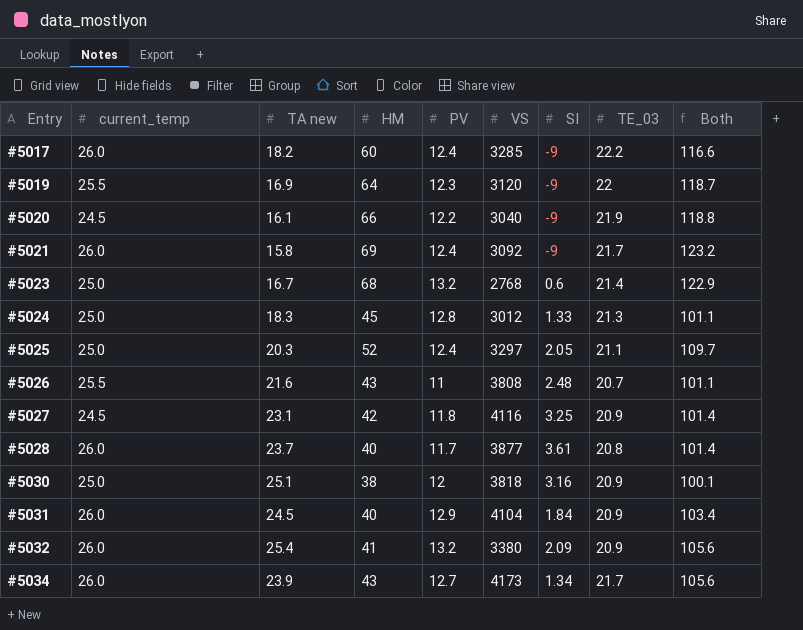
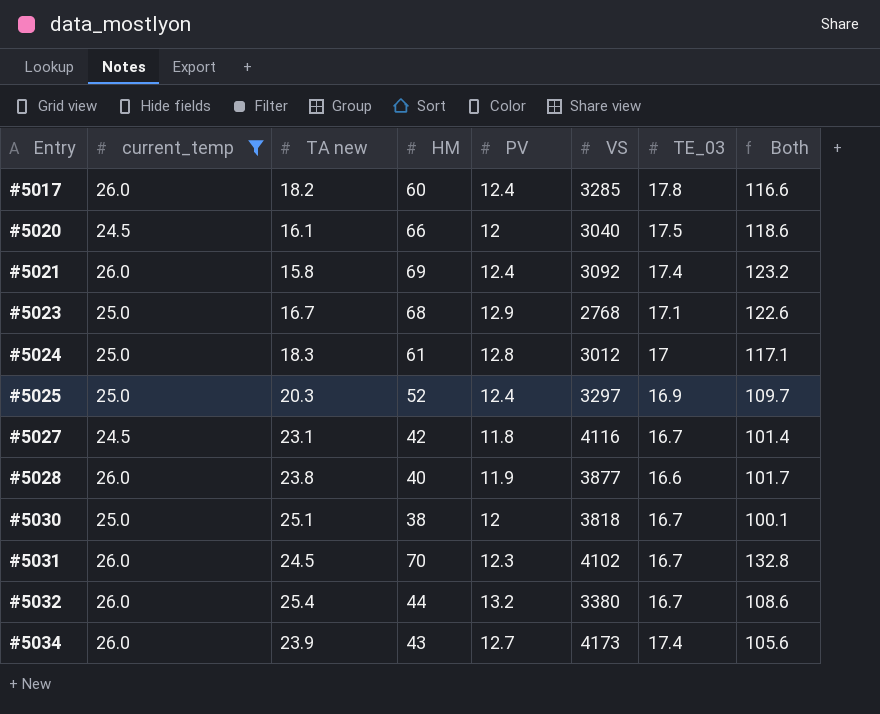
filter: none -> current_temp != 25.5
column SI | position: 7 -> none
#5017 | TE_03: 22.2 -> 17.8
#5020 | PV: 12.2 -> 12
#5020 | TE_03: 21.9 -> 17.5
#5020 | Both: 118.8 -> 118.6
#5021 | TE_03: 21.7 -> 17.4
#5023 | PV: 13.2 -> 12.9
#5023 | TE_03: 21.4 -> 17.1
#5023 | Both: 122.9 -> 122.6
#5024 | HM: 45 -> 61
#5024 | TE_03: 21.3 -> 17
#5024 | Both: 101.1 -> 117.1
#5025 | TE_03: 21.1 -> 16.9
#5027 | TE_03: 20.9 -> 16.7
#5028 | TA new: 23.7 -> 23.8
#5028 | PV: 11.7 -> 11.9
#5028 | TE_03: 20.8 -> 16.6
#5028 | Both: 101.4 -> 101.7
#5030 | TE_03: 20.9 -> 16.7
#5031 | HM: 40 -> 70
#5031 | PV: 12.9 -> 12.3
#5031 | VS: 4104 -> 4102
#5031 | TE_03: 20.9 -> 16.7
#5031 | Both: 103.4 -> 132.8
#5032 | HM: 41 -> 44
#5032 | TE_03: 20.9 -> 16.7
#5032 | Both: 105.6 -> 108.6
#5034 | TE_03: 21.7 -> 17.4

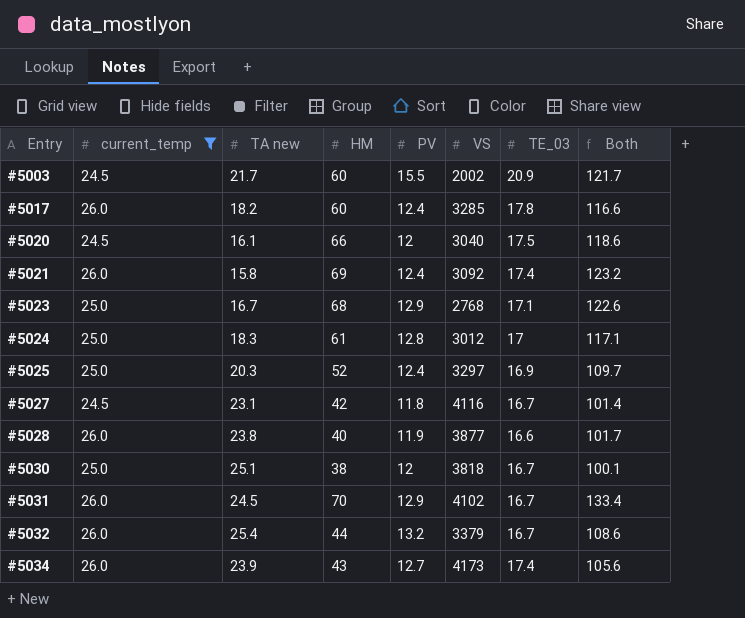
row #5003: none -> 24.5 | 21.7 | 60 | 15.5 | 2002 | 20.9 | 121.7
#5031 | PV: 12.3 -> 12.9
#5031 | Both: 132.8 -> 133.4
#5032 | VS: 3380 -> 3379

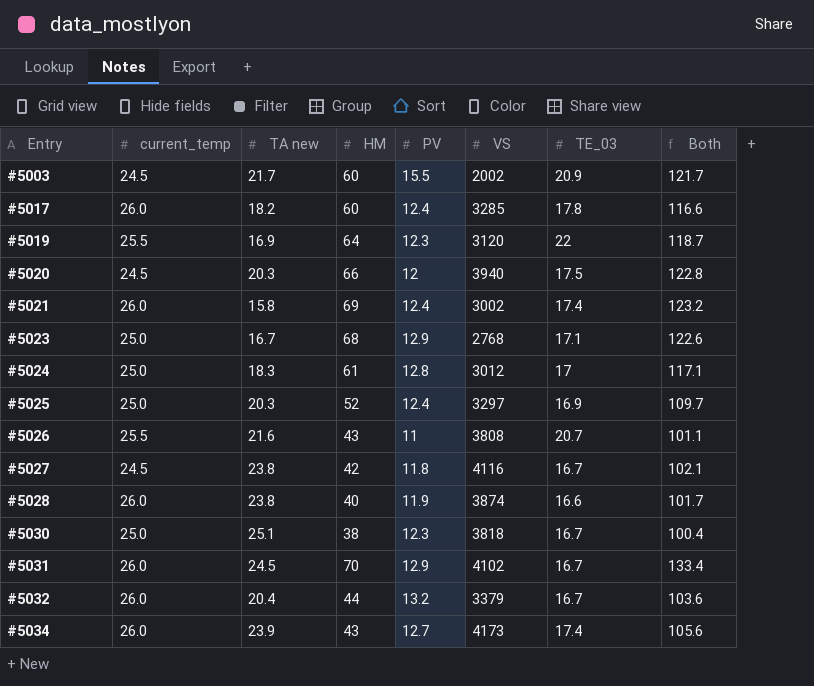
filter: current_temp != 25.5 -> none
#5020 | TA new: 16.1 -> 20.3
#5020 | VS: 3040 -> 3940
#5020 | Both: 118.6 -> 122.8
#5021 | VS: 3092 -> 3002
#5027 | TA new: 23.1 -> 23.8
#5027 | Both: 101.4 -> 102.1
#5028 | VS: 3877 -> 3874
#5030 | PV: 12 -> 12.3
#5030 | Both: 100.1 -> 100.4
#5032 | TA new: 25.4 -> 20.4
#5032 | Both: 108.6 -> 103.6

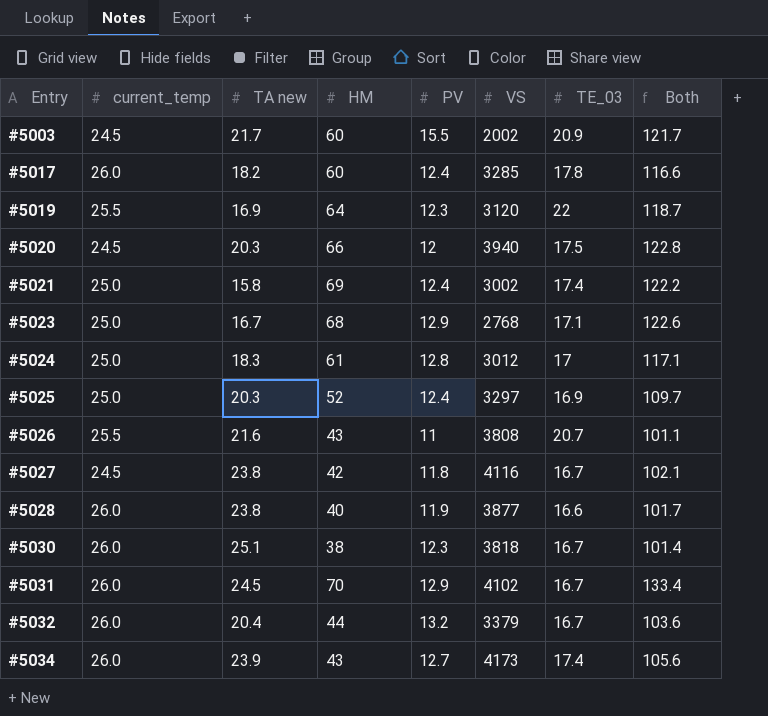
#5021 | current_temp: 26.0 -> 25.0
#5021 | Both: 123.2 -> 122.2
#5028 | VS: 3874 -> 3877
#5030 | current_temp: 25.0 -> 26.0
#5030 | Both: 100.4 -> 101.4

